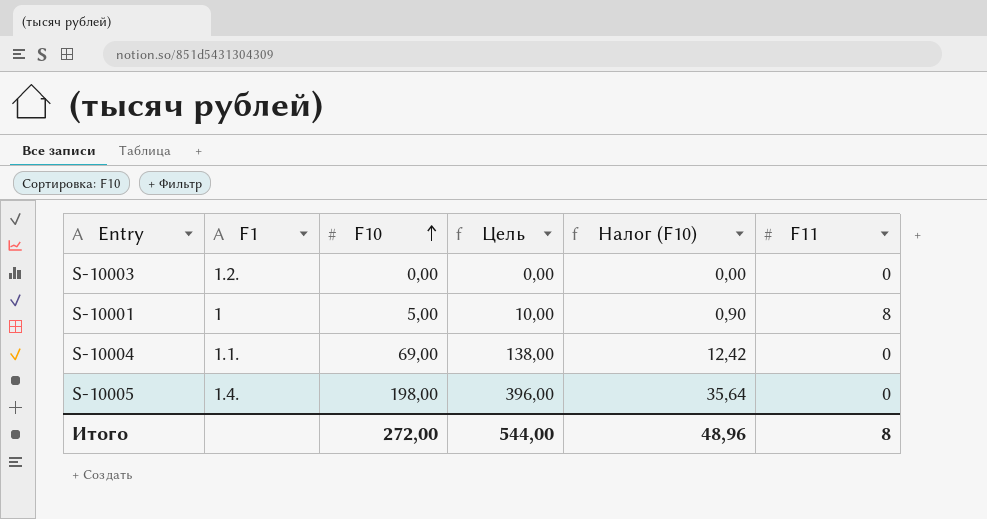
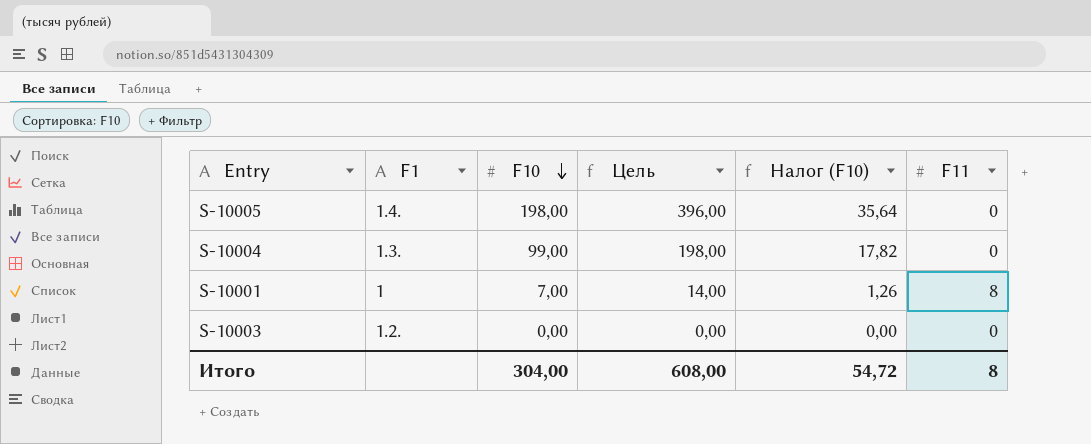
row order: F10 ascending -> F10 descending
S-10004 | F1: 1.1. -> 1.3.
S-10004 | F10: 69,00 -> 99,00
S-10004 | Цель: 138,00 -> 198,00
S-10004 | Налог (F10): 12,42 -> 17,82
S-10001 | F10: 5,00 -> 7,00
S-10001 | Цель: 10,00 -> 14,00
S-10001 | Налог (F10): 0,90 -> 1,26
Итого | F10: 272,00 -> 304,00
Итого | Цель: 544,00 -> 608,00
Итого | Налог (F10): 48,96 -> 54,72

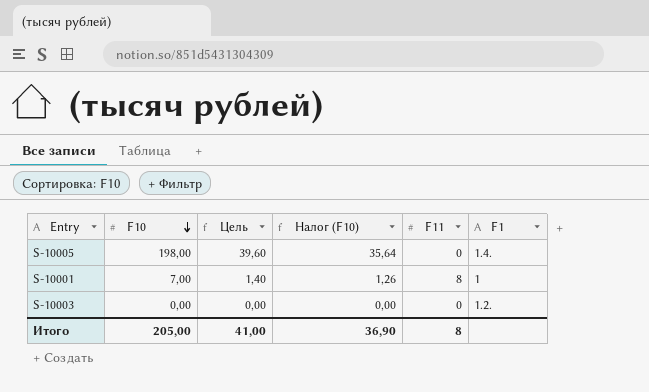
column Цель | formula: [F10] * 2 -> [F10] * 0,2
column F1 | position: 2 -> 6
row S-10004: 1.3. | 99,00 | 198,00 | 17,82 | 0 -> none
Итого | F10: 304,00 -> 205,00
Итого | Цель: 608,00 -> 41,00
Итого | Налог (F10): 54,72 -> 36,90

